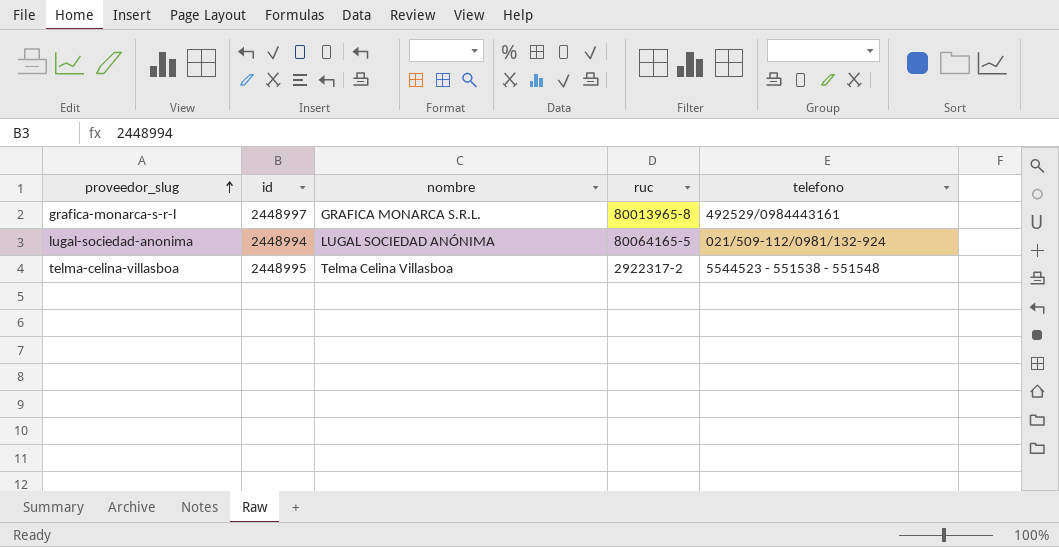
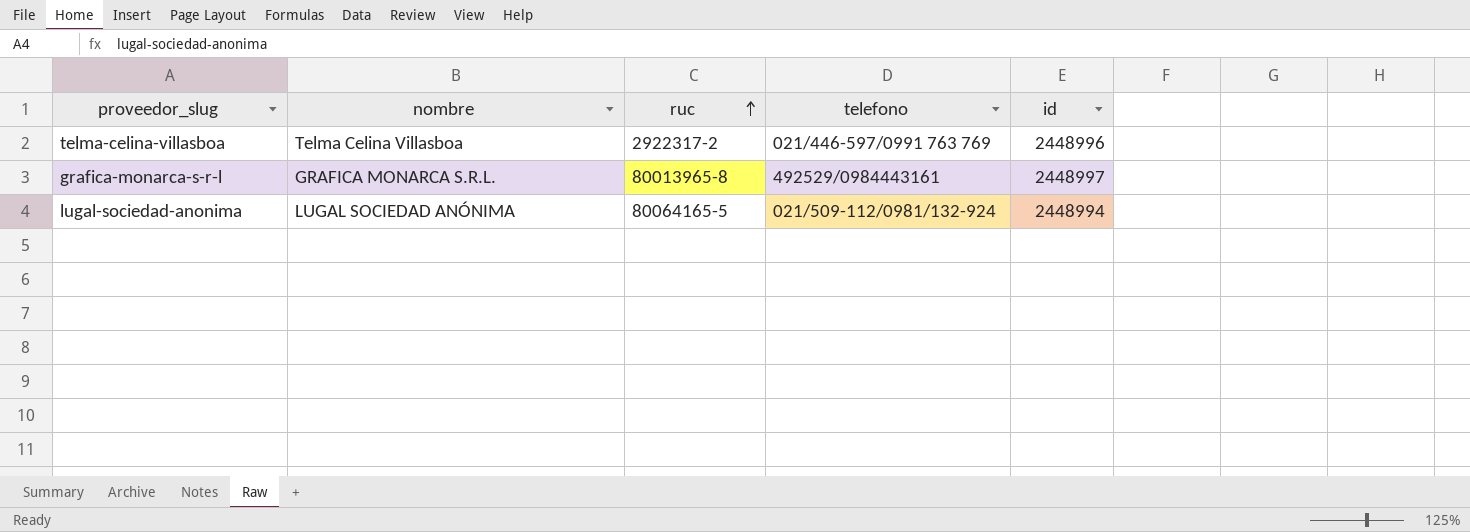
row order: proveedor_slug ascending -> ruc ascending
column id | position: 2 -> 5
telma-celina-villasboa | telefono: 5544523 - 551538 - 551548 -> 021/446-597/0991 763 769
telma-celina-villasboa | id: 2448995 -> 2448996

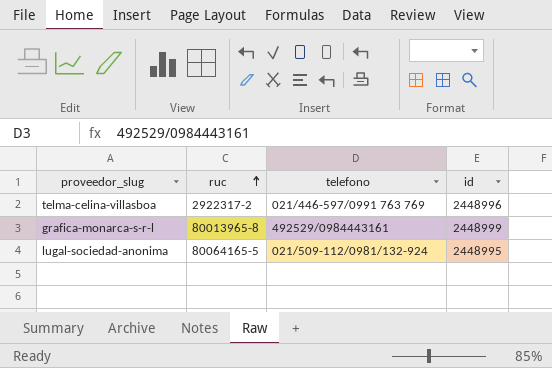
column nombre | position: 2 -> none
grafica-monarca-s-r-l | id: 2448997 -> 2448999
lugal-sociedad-anonima | id: 2448994 -> 2448995

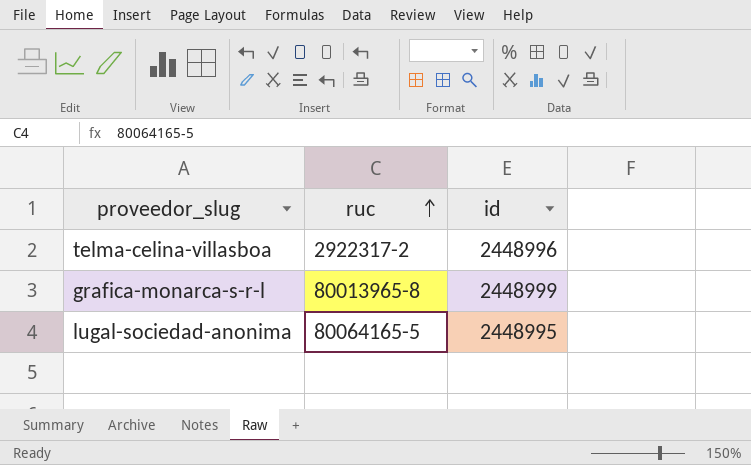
column telefono | position: 3 -> none

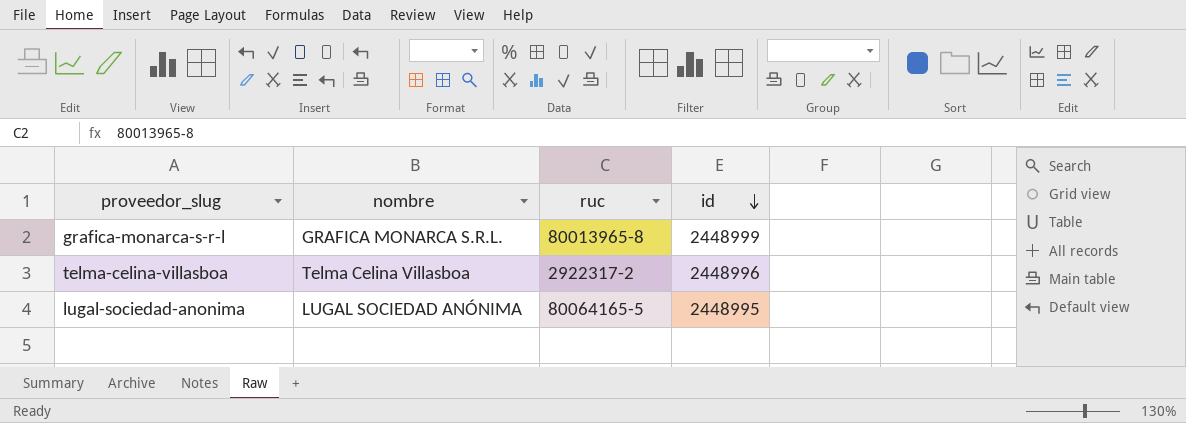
row order: ruc ascending -> id descending
column nombre | position: none -> 2

